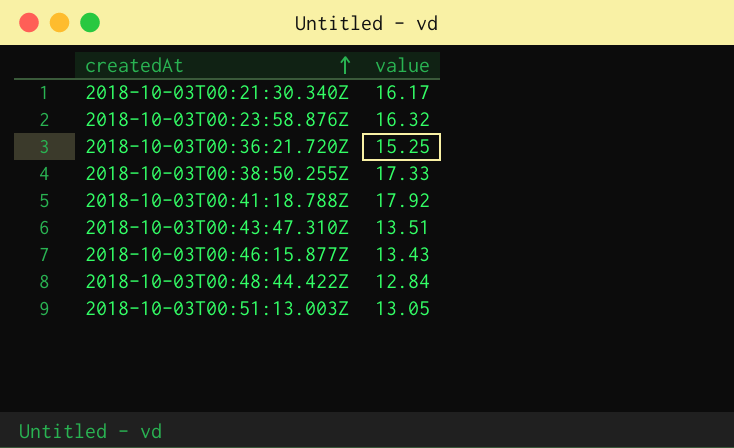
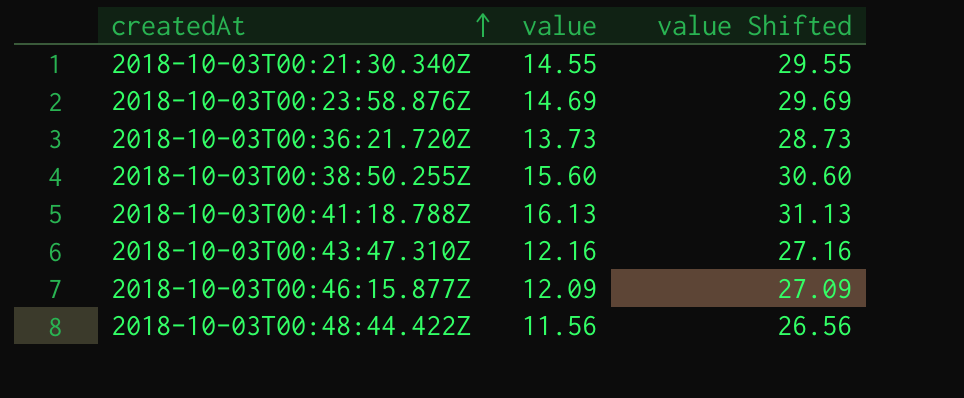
column value Shifted | formula: none -> [value] + 15
row 2018-10-03T00:51:13.003Z: 13.05 -> none
2018-10-03T00:21:30.340Z | value: 16.17 -> 14.55
2018-10-03T00:23:58.876Z | value: 16.32 -> 14.69
2018-10-03T00:36:21.720Z | value: 15.25 -> 13.73
2018-10-03T00:38:50.255Z | value: 17.33 -> 15.60
2018-10-03T00:41:18.788Z | value: 17.92 -> 16.13
2018-10-03T00:43:47.310Z | value: 13.51 -> 12.16
2018-10-03T00:46:15.877Z | value: 13.43 -> 12.09
2018-10-03T00:48:44.422Z | value: 12.84 -> 11.56

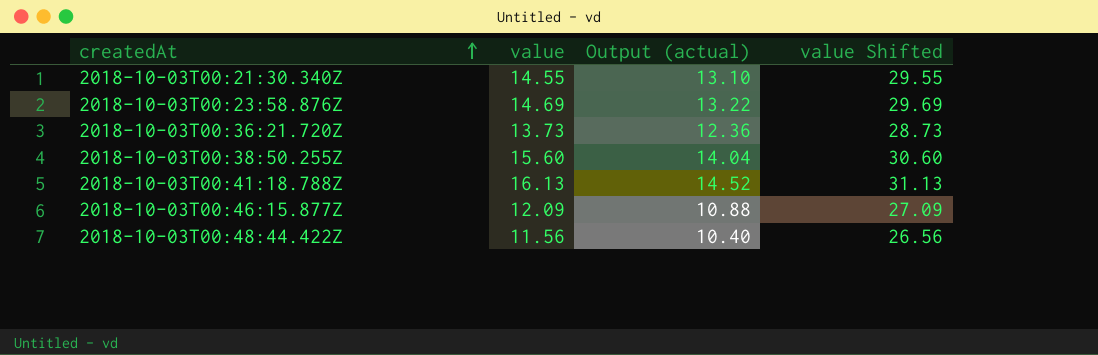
column Output (actual) | formula: none -> [value] * 0.9
row 2018-10-03T00:43:47.310Z: 12.16 | 27.16 -> none

